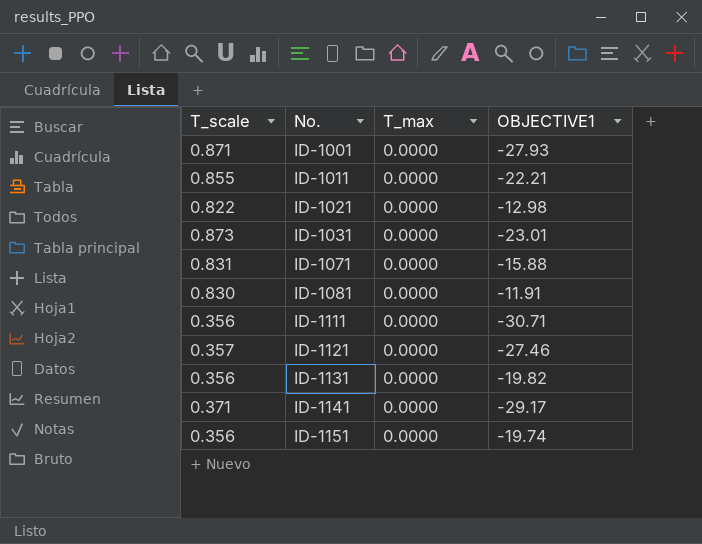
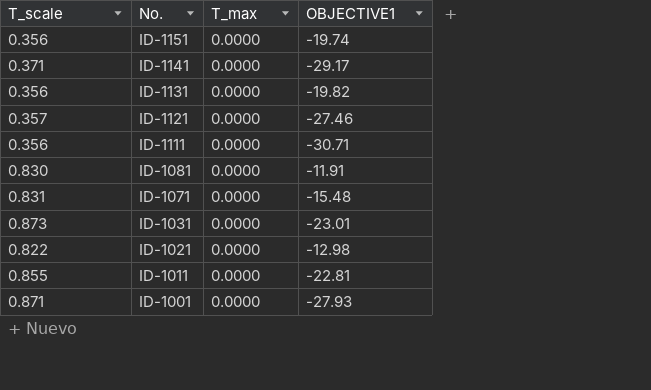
row order: No. ascending -> No. descending
ID-1071 | OBJECTIVE1: -15.88 -> -15.48
ID-1011 | OBJECTIVE1: -22.21 -> -22.81

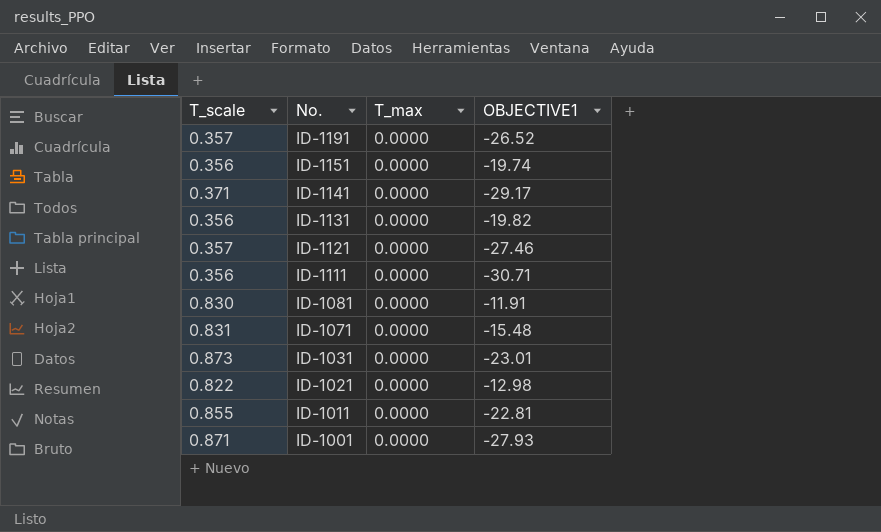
row ID-1191: none -> 0.357 | 0.0000 | -26.52

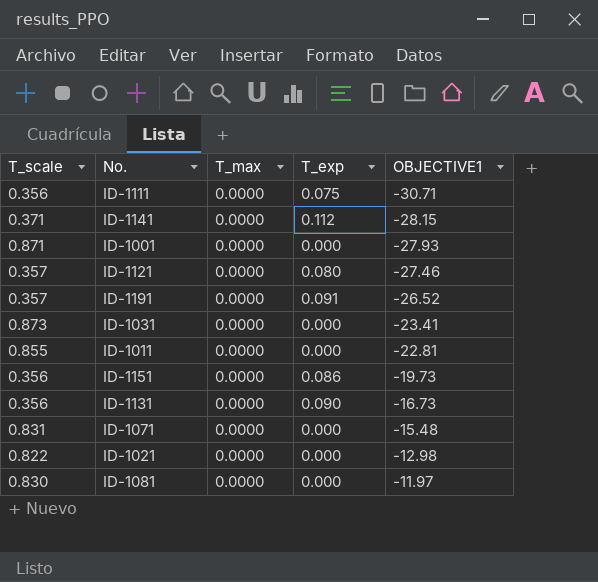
row order: No. descending -> OBJECTIVE1 ascending
column T_exp | position: none -> 4
ID-1141 | OBJECTIVE1: -29.17 -> -28.15
ID-1031 | OBJECTIVE1: -23.01 -> -23.41
ID-1151 | OBJECTIVE1: -19.74 -> -19.73
ID-1131 | OBJECTIVE1: -19.82 -> -16.73
ID-1081 | OBJECTIVE1: -11.91 -> -11.97

